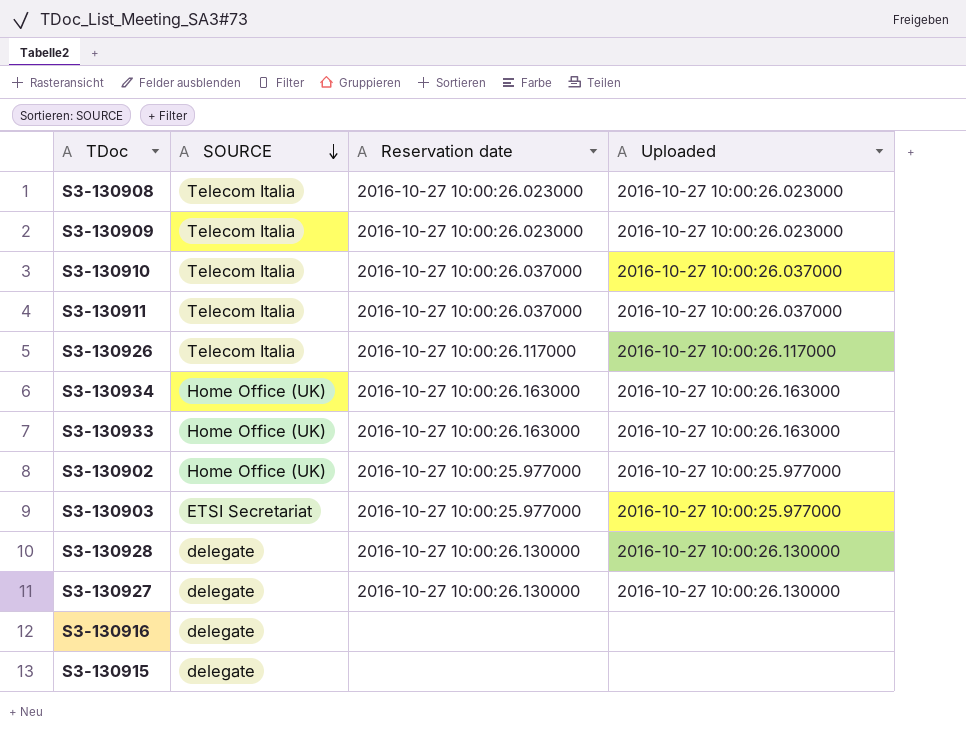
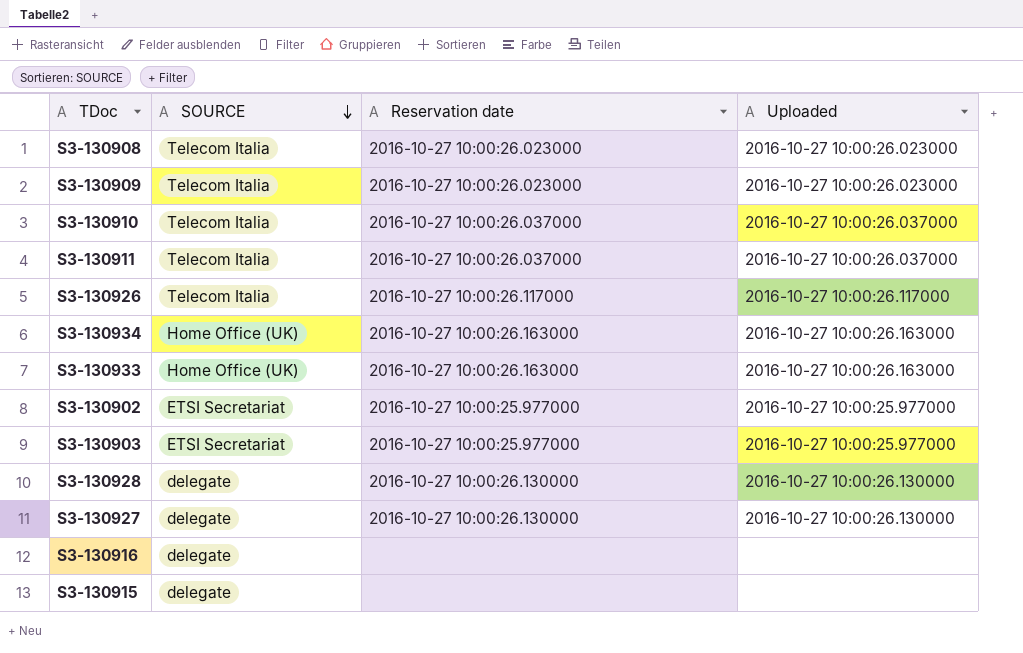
S3-130902 | SOURCE: Home Office (UK) -> ETSI Secretariat

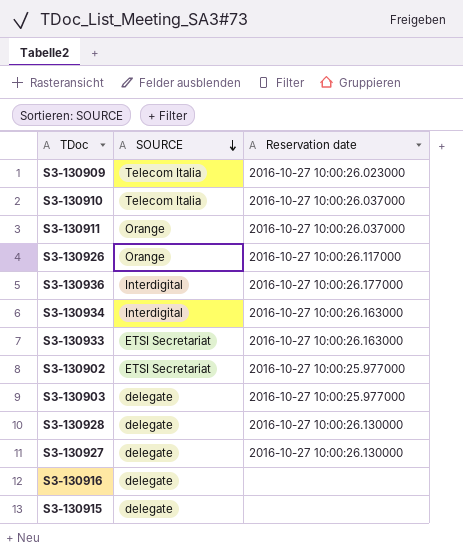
column Uploaded | position: 4 -> none
row S3-130908: Telecom Italia | 2016-10-27 10:00:26.023000 | 2016-10-27 10:00:26.023000 -> none
S3-130911 | SOURCE: Telecom Italia -> Orange
S3-130926 | SOURCE: Telecom Italia -> Orange
row S3-130936: none -> Interdigital | 2016-10-27 10:00:26.177000
S3-130934 | SOURCE: Home Office (UK) -> Interdigital
S3-130933 | SOURCE: Home Office (UK) -> ETSI Secretariat
S3-130903 | SOURCE: ETSI Secretariat -> delegate

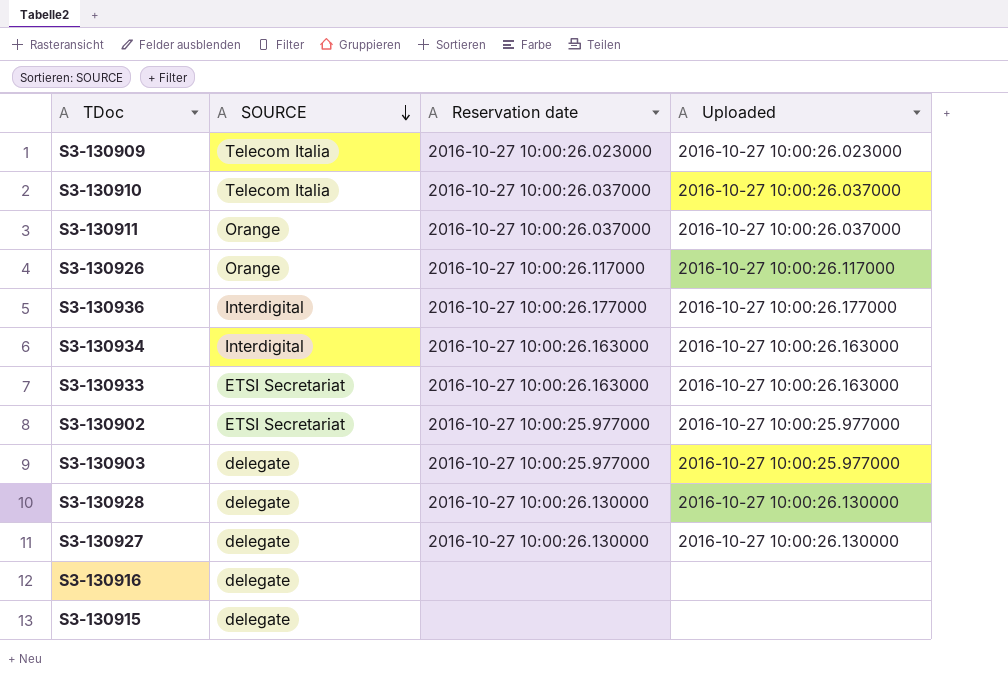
column Uploaded | position: none -> 4

